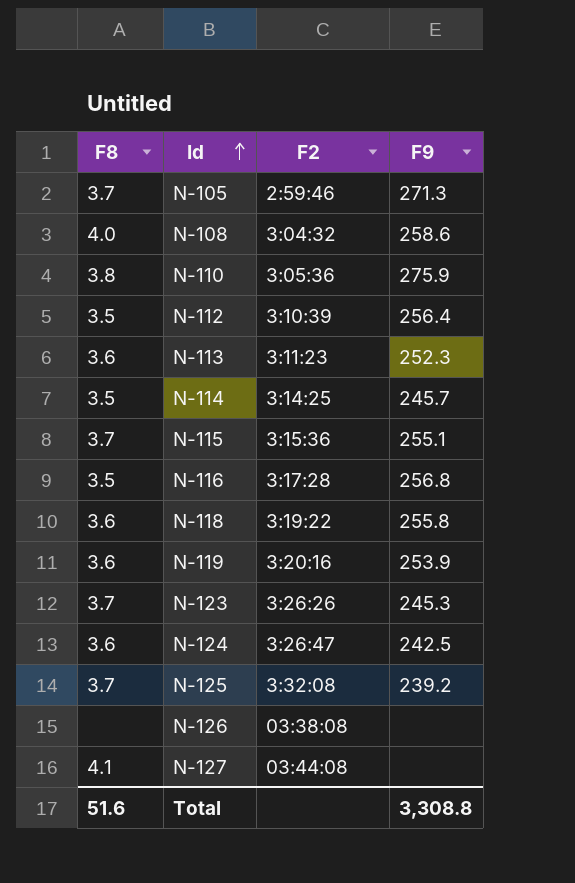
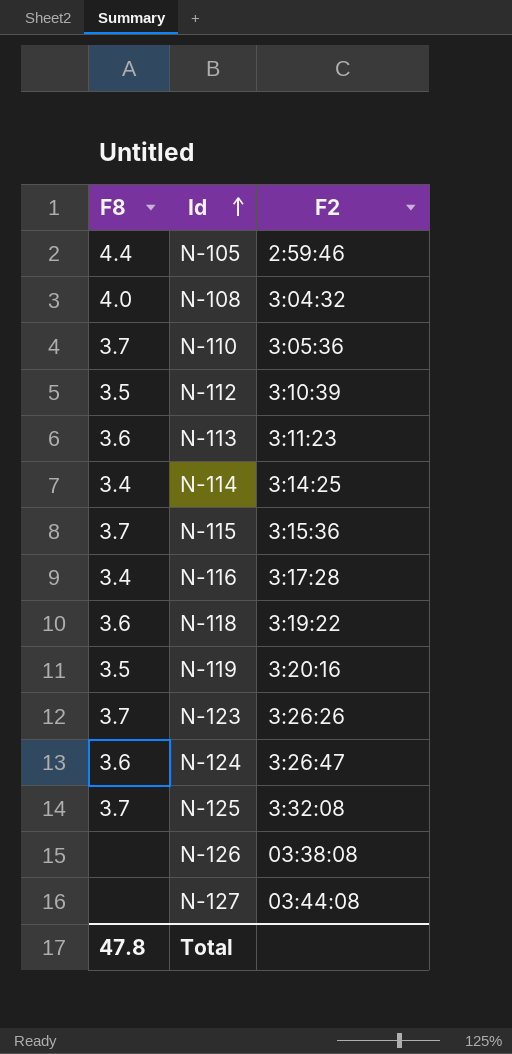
column F9 | position: 4 -> none
N-105 | F8: 3.7 -> 4.4
N-110 | F8: 3.8 -> 3.7
N-114 | F8: 3.5 -> 3.4
N-116 | F8: 3.5 -> 3.4
N-119 | F8: 3.6 -> 3.5
N-127 | F8: 4.1 -> none
Total | F8: 51.6 -> 47.8

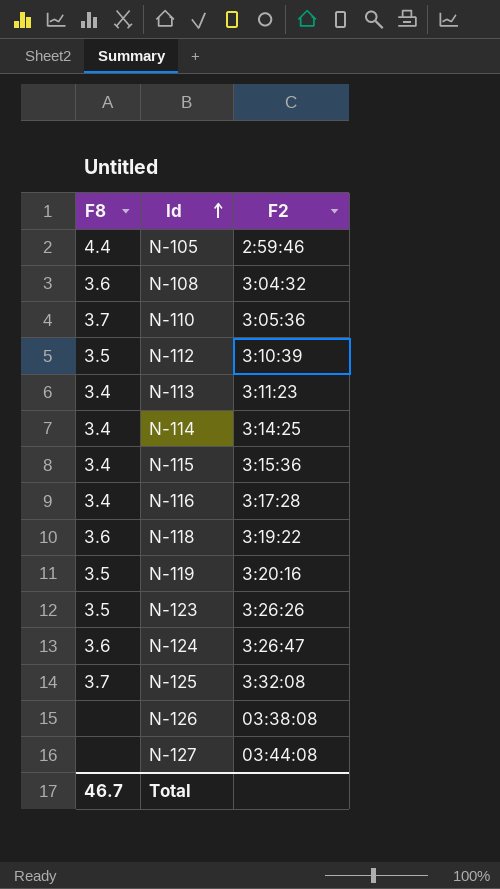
N-108 | F8: 4.0 -> 3.6
N-113 | F8: 3.6 -> 3.4
N-115 | F8: 3.7 -> 3.4
N-123 | F8: 3.7 -> 3.5
Total | F8: 47.8 -> 46.7

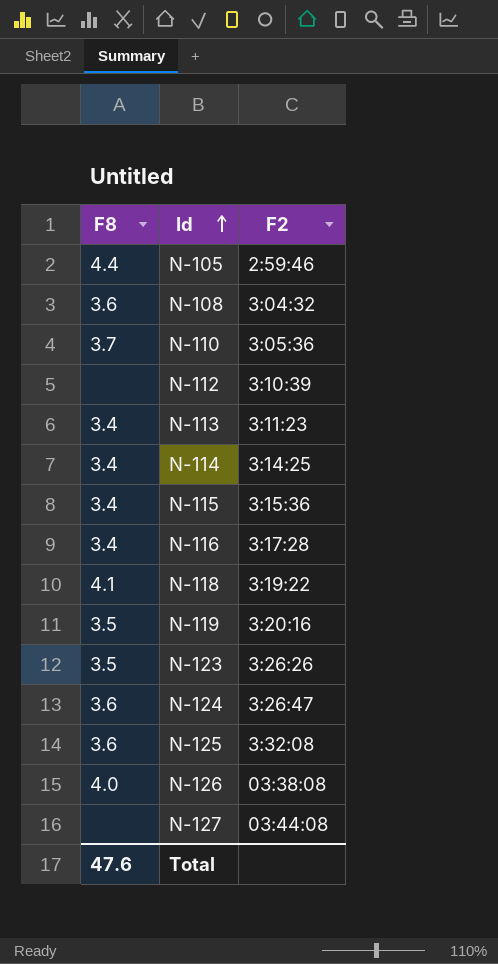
N-112 | F8: 3.5 -> none
N-118 | F8: 3.6 -> 4.1
N-125 | F8: 3.7 -> 3.6
N-126 | F8: none -> 4.0
Total | F8: 46.7 -> 47.6

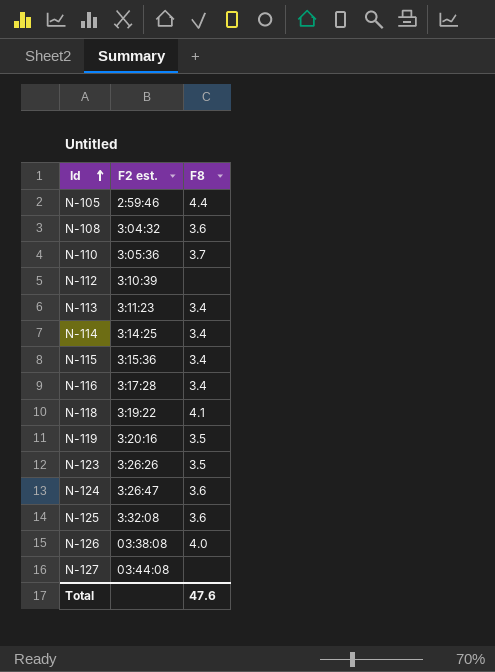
column name: F2 -> F2 est.
column F8 | position: 1 -> 3

